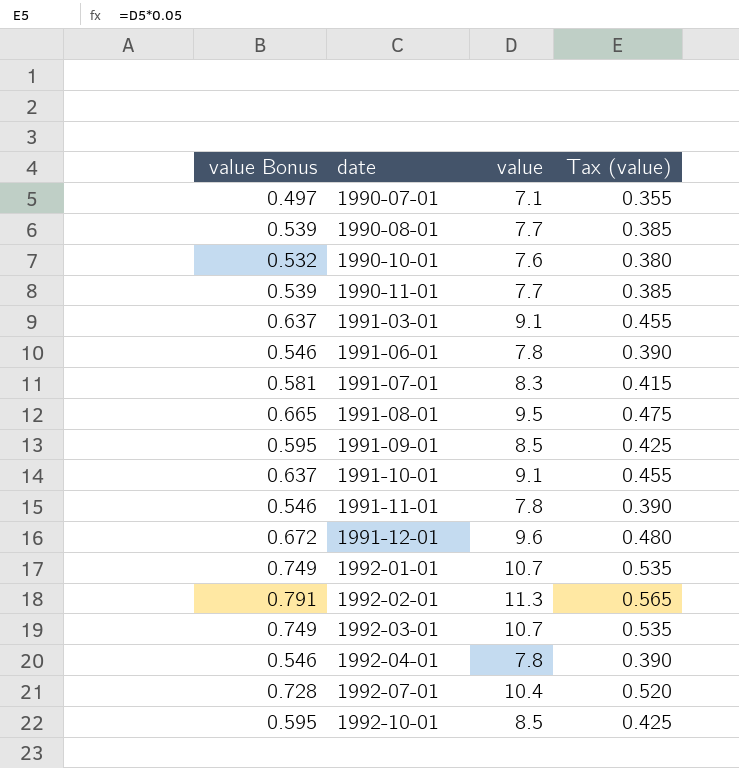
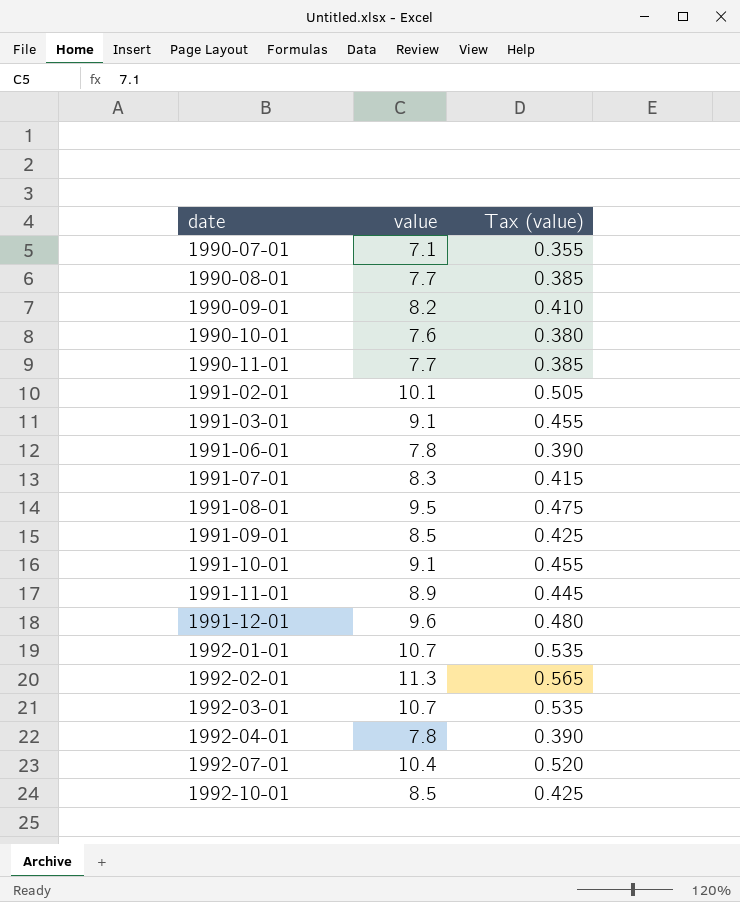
column value Bonus | formula: [value] * 0.07 -> none
row 1990-09-01: none -> 8.2 | 0.410
row 1991-02-01: none -> 10.1 | 0.505
1991-11-01 | value: 7.8 -> 8.9
1991-11-01 | Tax (value): 0.390 -> 0.445

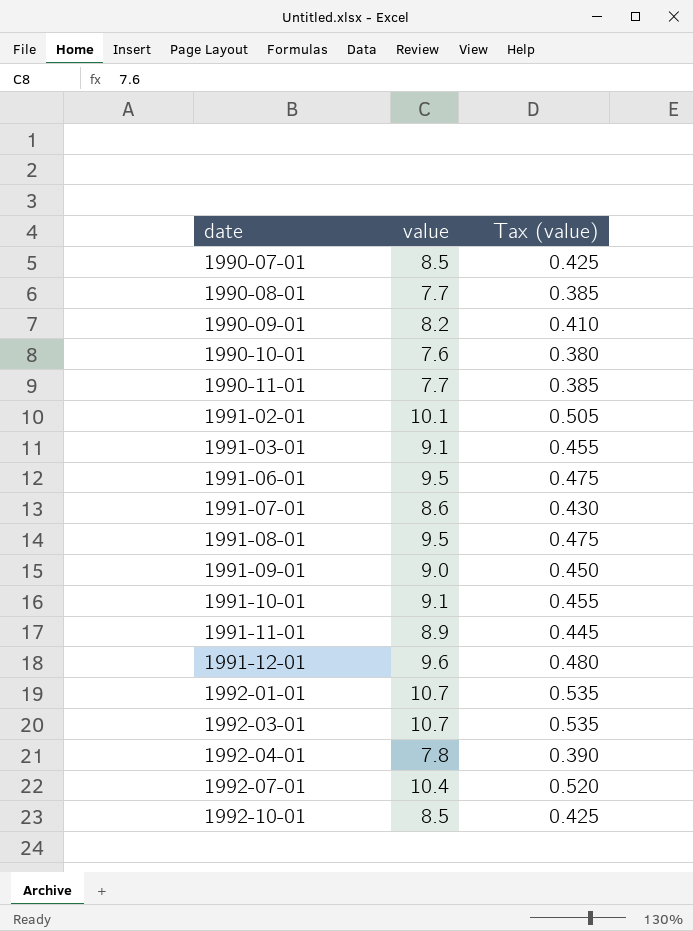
row 1992-02-01: 11.3 | 0.565 -> none
1990-07-01 | value: 7.1 -> 8.5
1990-07-01 | Tax (value): 0.355 -> 0.425
1991-06-01 | value: 7.8 -> 9.5
1991-06-01 | Tax (value): 0.390 -> 0.475
1991-07-01 | value: 8.3 -> 8.6
1991-07-01 | Tax (value): 0.415 -> 0.430
1991-09-01 | value: 8.5 -> 9.0
1991-09-01 | Tax (value): 0.425 -> 0.450

